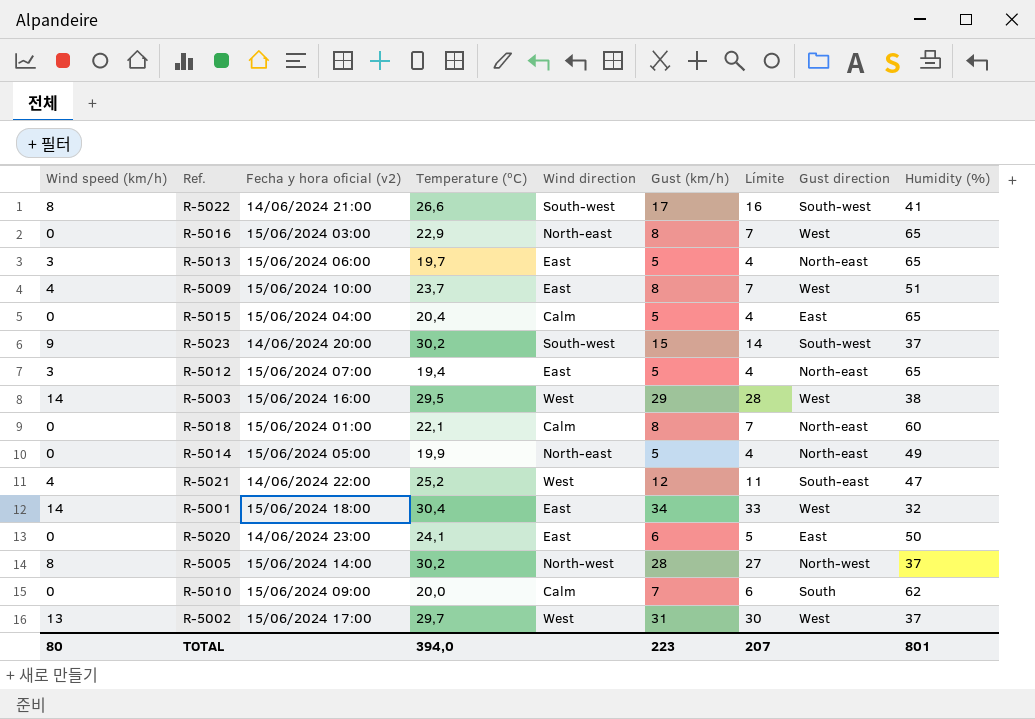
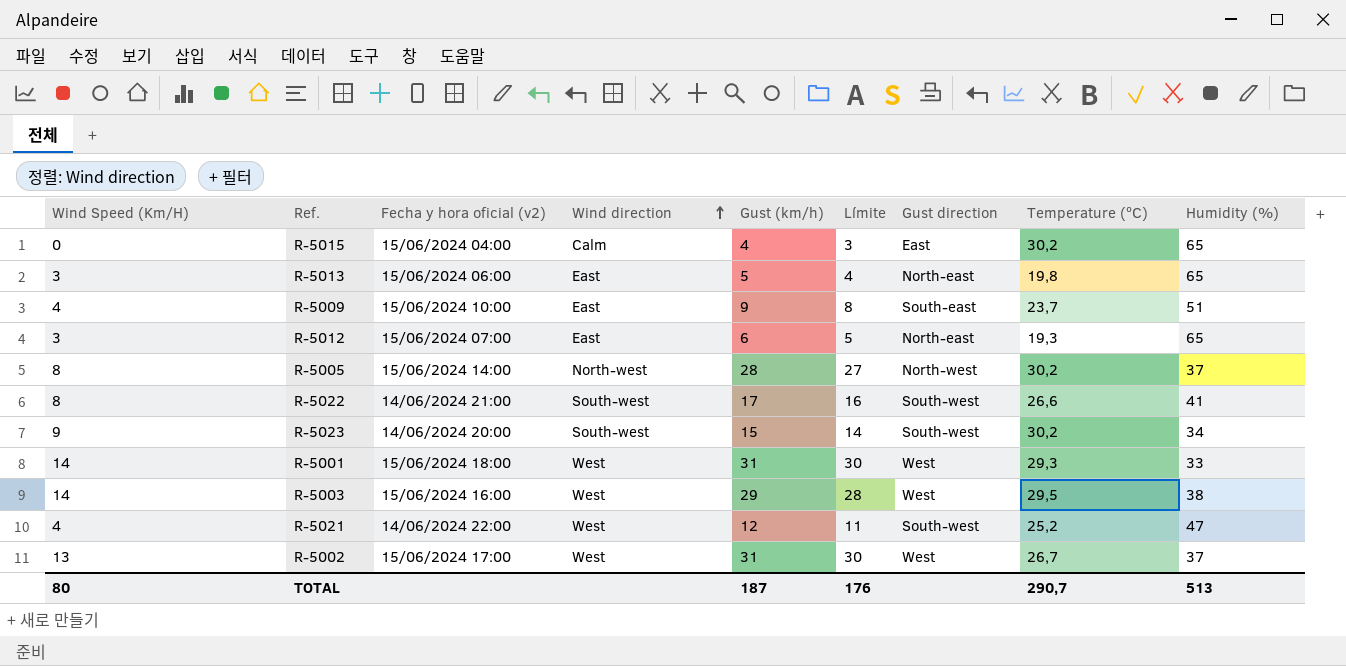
row order: none -> Wind direction ascending
column name: Wind speed (km/h) -> Wind Speed (Km/H)
column Temperature (ºC) | position: 4 -> 8
row R-5016: 0 | 15/06/2024 03:00 | 22,9 | North-east | 8 | 7 | West | 65 -> none
row R-5018: 0 | 15/06/2024 01:00 | 22,1 | Calm | 8 | 7 | North-east | 60 -> none
row R-5014: 0 | 15/06/2024 05:00 | 19,9 | North-east | 5 | 4 | North-east | 49 -> none
row R-5020: 0 | 14/06/2024 23:00 | 24,1 | East | 6 | 5 | East | 50 -> none
row R-5010: 0 | 15/06/2024 09:00 | 20,0 | Calm | 7 | 6 | South | 62 -> none
R-5015 | Gust (km/h): 5 -> 4
R-5015 | Límite: 4 -> 3
R-5015 | Temperature (ºC): 20,4 -> 30,2
R-5013 | Temperature (ºC): 19,7 -> 19,8
R-5009 | Gust (km/h): 8 -> 9
R-5009 | Límite: 7 -> 8
R-5009 | Gust direction: West -> South-east
R-5012 | Gust (km/h): 5 -> 6
R-5012 | Límite: 4 -> 5
R-5012 | Temperature (ºC): 19,4 -> 19,3
R-5023 | Humidity (%): 37 -> 34
R-5001 | Wind direction: East -> West
R-5001 | Gust (km/h): 34 -> 31
R-5001 | Límite: 33 -> 30
R-5001 | Temperature (ºC): 30,4 -> 29,3
R-5001 | Humidity (%): 32 -> 33
R-5021 | Gust direction: South-east -> South-west
R-5002 | Temperature (ºC): 29,7 -> 26,7
TOTAL | Gust (km/h): 223 -> 187
TOTAL | Límite: 207 -> 176
TOTAL | Temperature (ºC): 394,0 -> 290,7
TOTAL | Humidity (%): 801 -> 513

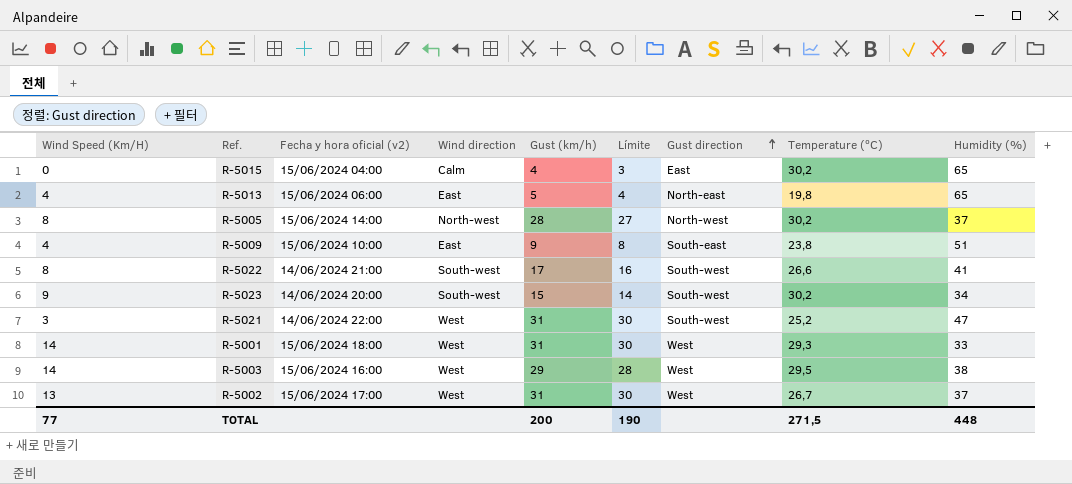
row order: Wind direction ascending -> Gust direction ascending
row R-5012: 3 | 15/06/2024 07:00 | East | 6 | 5 | North-east | 19,3 | 65 -> none
R-5013 | Wind Speed (Km/H): 3 -> 4
R-5009 | Temperature (ºC): 23,7 -> 23,8
R-5021 | Wind Speed (Km/H): 4 -> 3
R-5021 | Gust (km/h): 12 -> 31
R-5021 | Límite: 11 -> 30
TOTAL | Wind Speed (Km/H): 80 -> 77
TOTAL | Gust (km/h): 187 -> 200
TOTAL | Límite: 176 -> 190
TOTAL | Temperature (ºC): 290,7 -> 271,5
TOTAL | Humidity (%): 513 -> 448

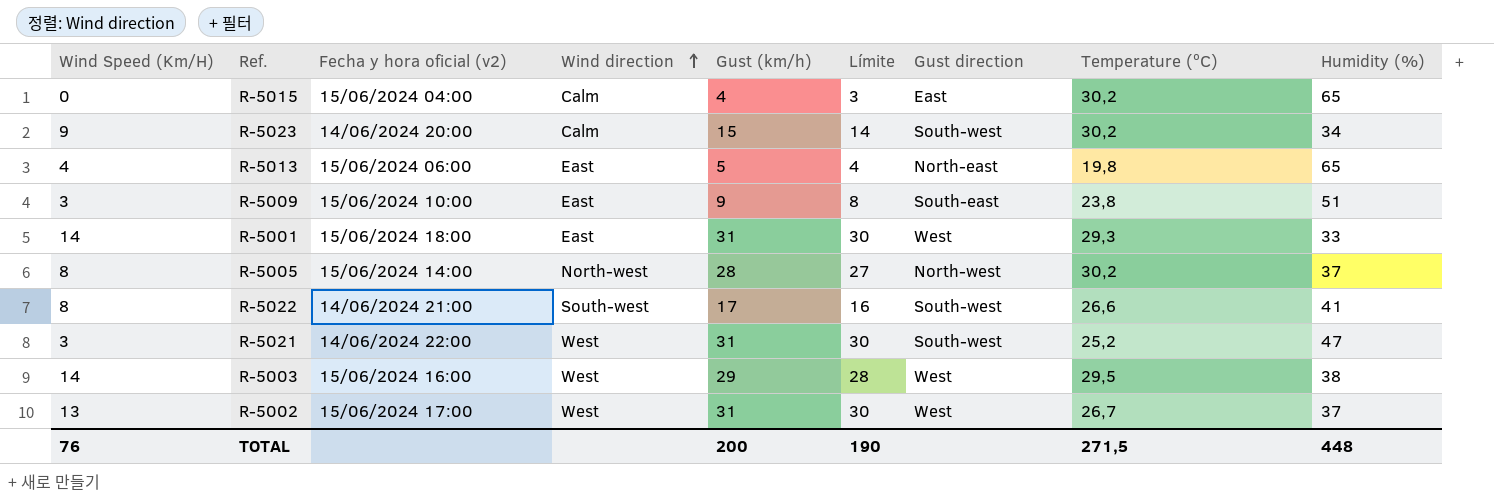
row order: Gust direction ascending -> Wind direction ascending
R-5023 | Wind direction: South-west -> Calm
R-5009 | Wind Speed (Km/H): 4 -> 3
R-5001 | Wind direction: West -> East
TOTAL | Wind Speed (Km/H): 77 -> 76

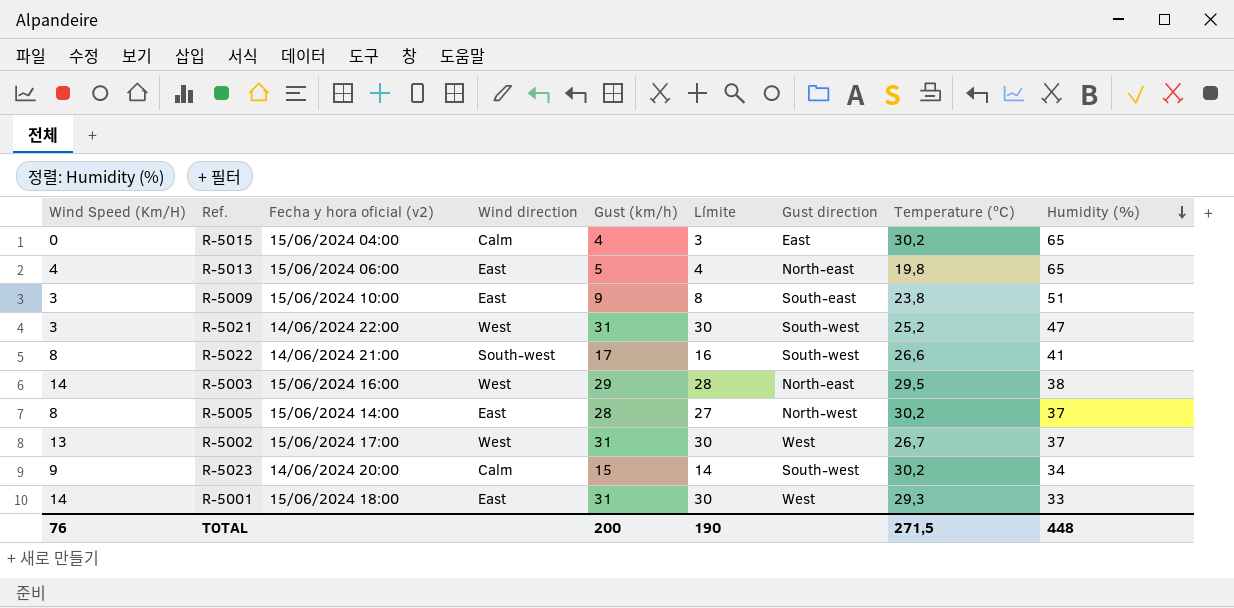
row order: Wind direction ascending -> Humidity (%) descending
R-5003 | Gust direction: West -> North-east
R-5005 | Wind direction: North-west -> East

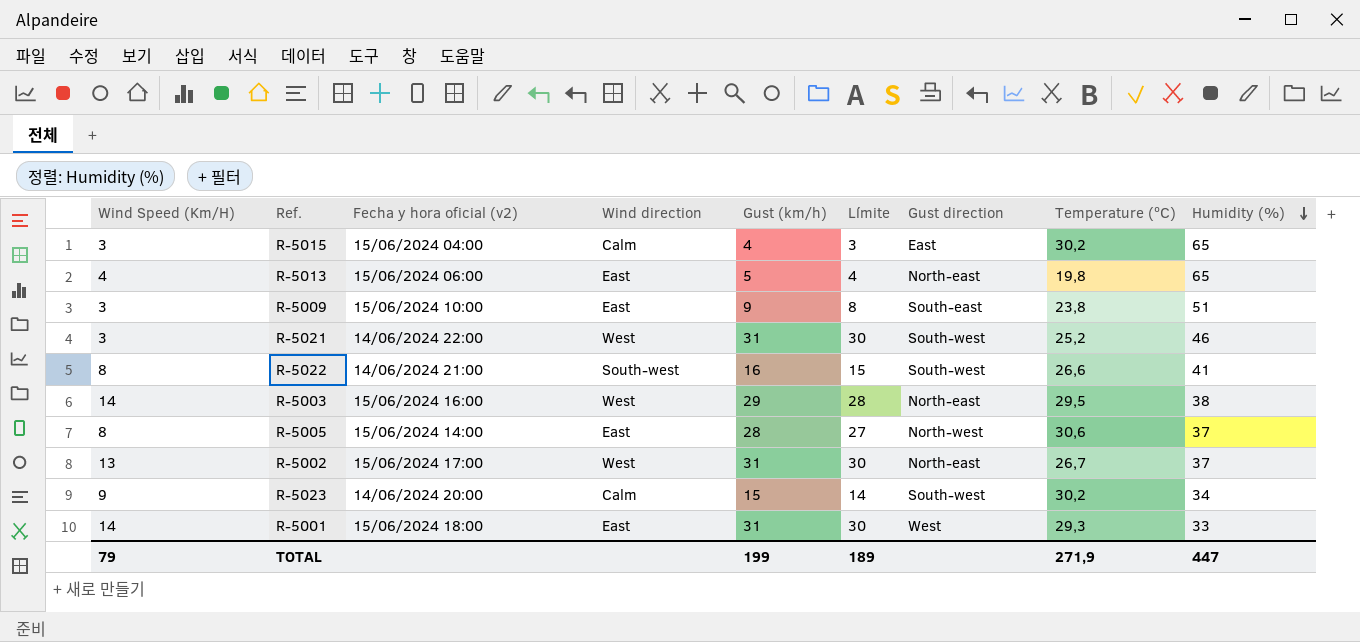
R-5015 | Wind Speed (Km/H): 0 -> 3
R-5021 | Humidity (%): 47 -> 46
R-5022 | Gust (km/h): 17 -> 16
R-5022 | Límite: 16 -> 15
R-5005 | Temperature (ºC): 30,2 -> 30,6
R-5002 | Gust direction: West -> North-east
TOTAL | Wind Speed (Km/H): 76 -> 79
TOTAL | Gust (km/h): 200 -> 199
TOTAL | Límite: 190 -> 189
TOTAL | Temperature (ºC): 271,5 -> 271,9
TOTAL | Humidity (%): 448 -> 447

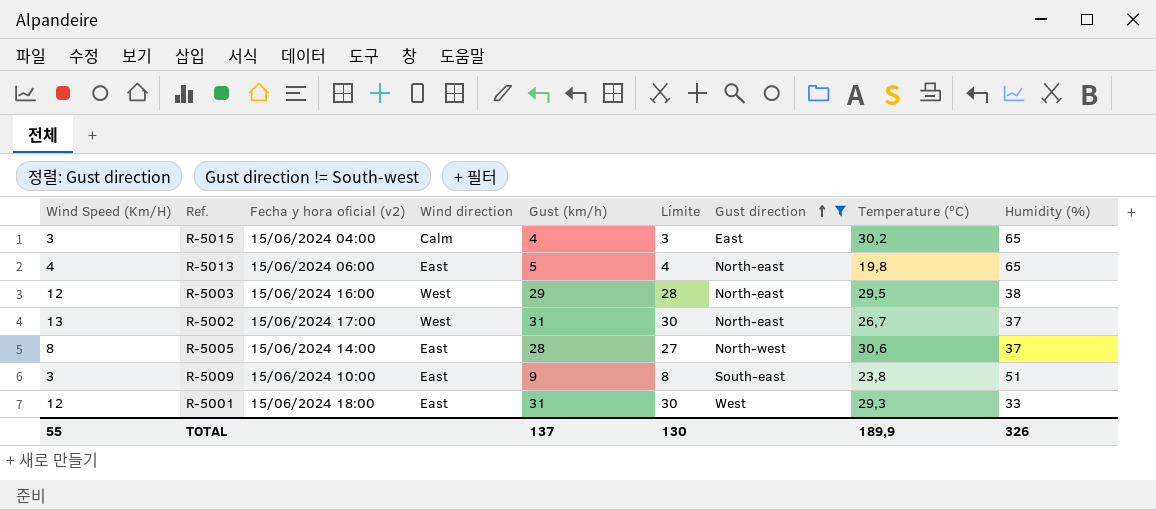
filter: none -> Gust direction != South-west
row order: Humidity (%) descending -> Gust direction ascending
R-5003 | Wind Speed (Km/H): 14 -> 12
R-5001 | Wind Speed (Km/H): 14 -> 12
TOTAL | Wind Speed (Km/H): 79 -> 55
TOTAL | Gust (km/h): 199 -> 137
TOTAL | Límite: 189 -> 130
TOTAL | Temperature (ºC): 271,9 -> 189,9
TOTAL | Humidity (%): 447 -> 326

